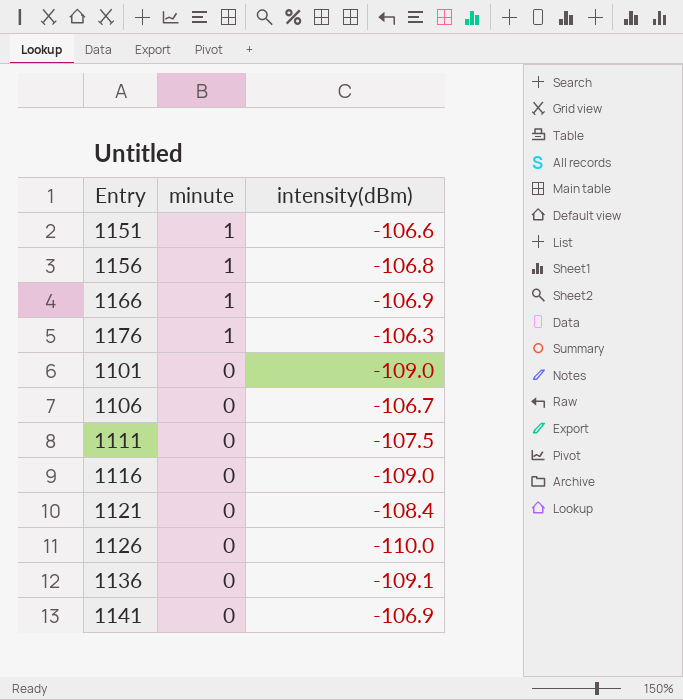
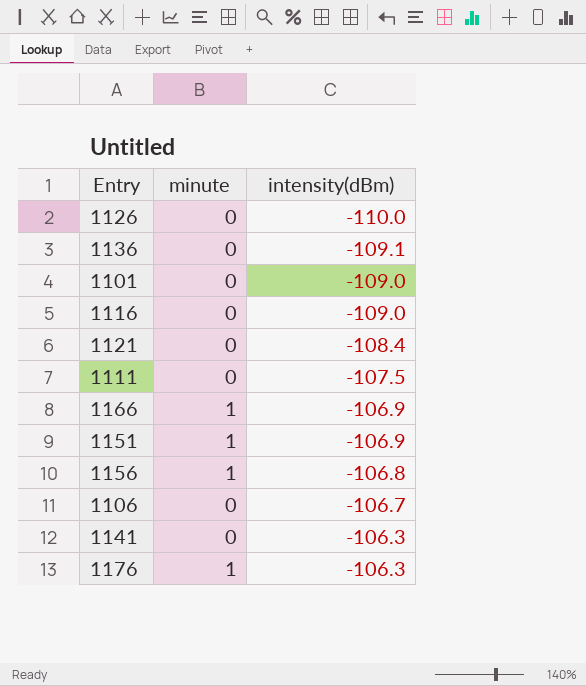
row order: minute descending -> intensity(dBm) ascending
1151 | intensity(dBm): -106.6 -> -106.9
1141 | intensity(dBm): -106.9 -> -106.3

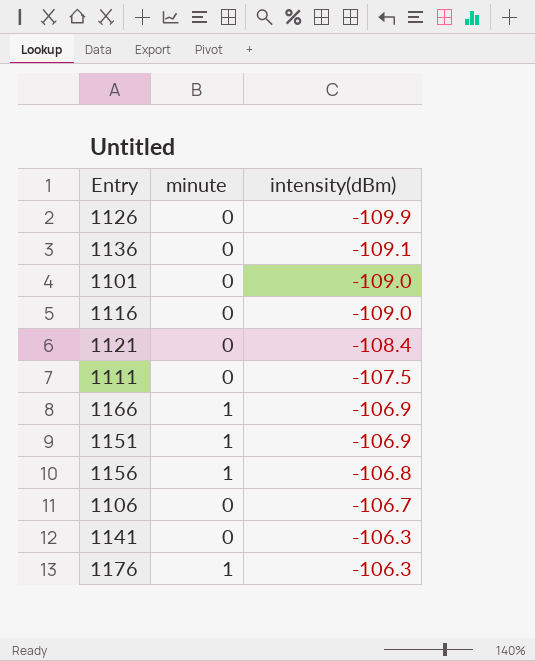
1126 | intensity(dBm): -110.0 -> -109.9

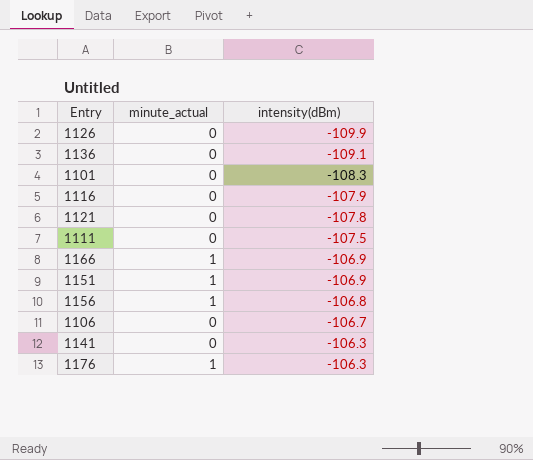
column name: minute -> minute_actual
1101 | intensity(dBm): -109.0 -> -108.3
1116 | intensity(dBm): -109.0 -> -107.9
1121 | intensity(dBm): -108.4 -> -107.8

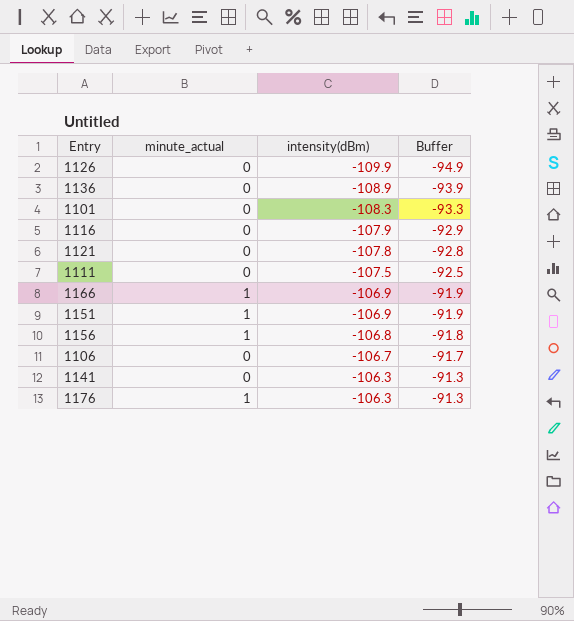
column Buffer | formula: none -> [intensity(dBm)] + 15
1136 | intensity(dBm): -109.1 -> -108.9

